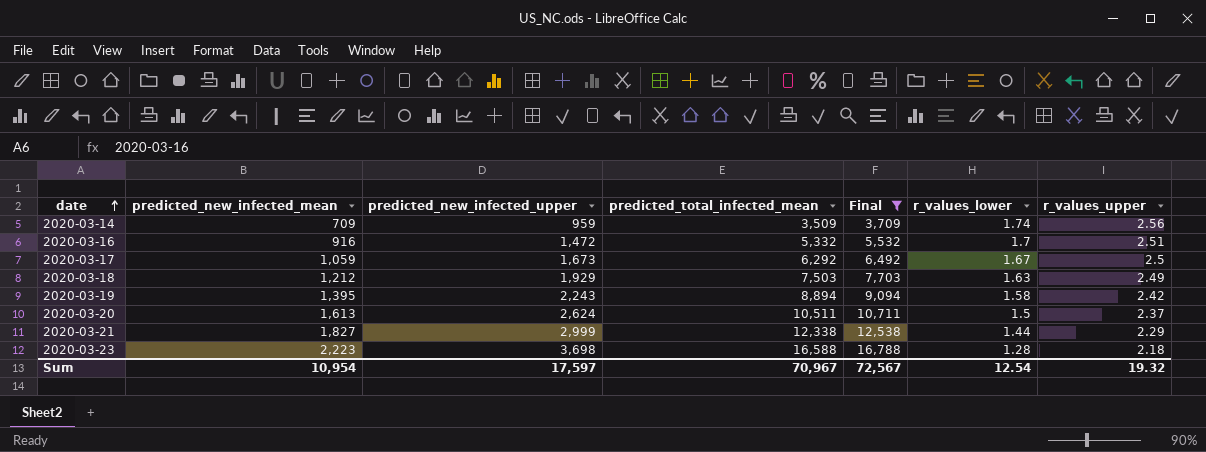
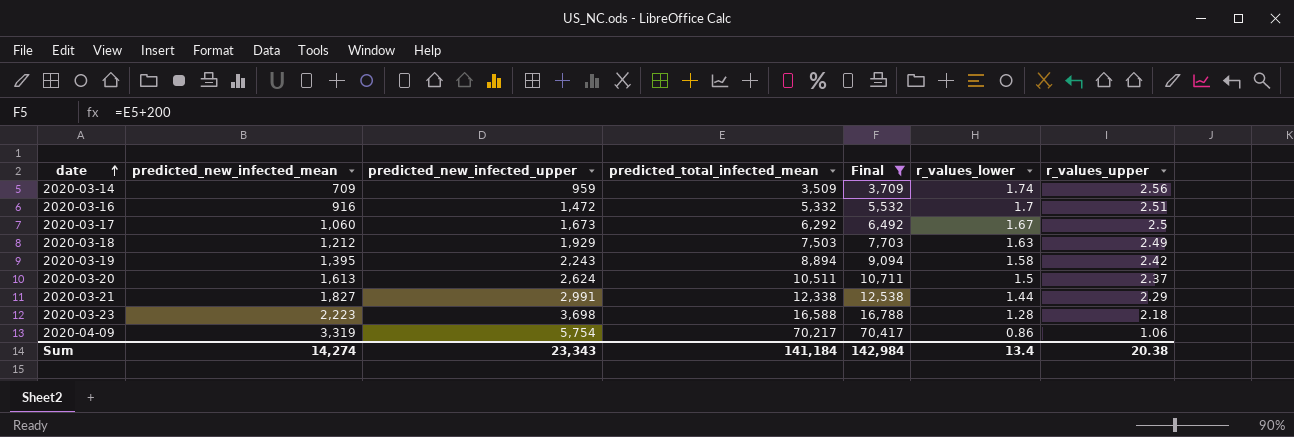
2020-03-17 | predicted_new_infected_mean: 1,059 -> 1,060
2020-03-21 | predicted_new_infected_upper: 2,999 -> 2,991
row 2020-04-09: none -> 3,319 | 5,754 | 70,217 | 70,417 | 0.86 | 1.06
Sum | predicted_new_infected_mean: 10,954 -> 14,274
Sum | predicted_new_infected_upper: 17,597 -> 23,343
Sum | predicted_total_infected_mean: 70,967 -> 141,184
Sum | Final: 72,567 -> 142,984
Sum | r_values_lower: 12.54 -> 13.4
Sum | r_values_upper: 19.32 -> 20.38

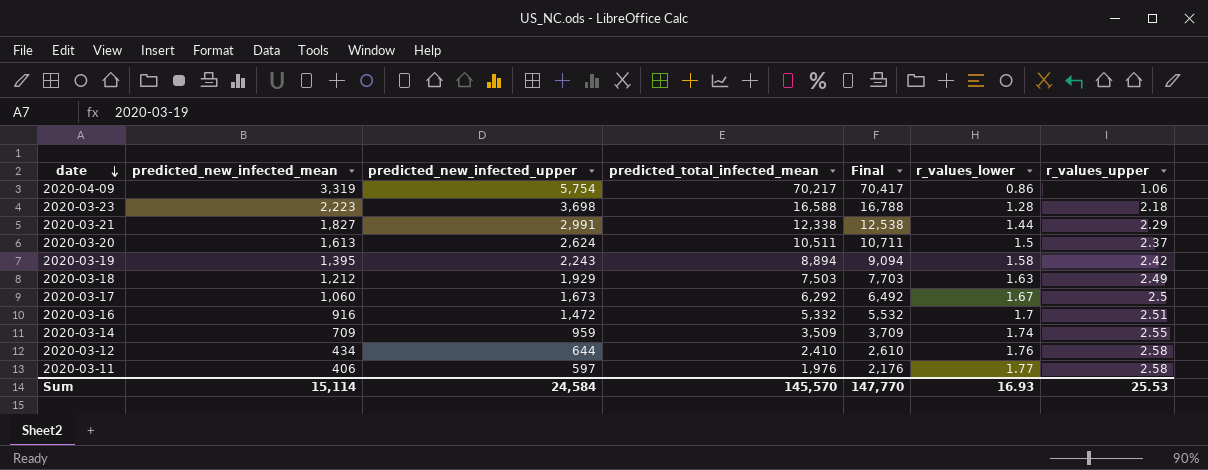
filter: Final >= 3,709 -> none
row order: date ascending -> date descending
2020-03-14 | r_values_upper: 2.56 -> 2.55
Sum | predicted_new_infected_mean: 14,274 -> 15,114
Sum | predicted_new_infected_upper: 23,343 -> 24,584
Sum | predicted_total_infected_mean: 141,184 -> 145,570
Sum | Final: 142,984 -> 147,770
Sum | r_values_lower: 13.4 -> 16.93
Sum | r_values_upper: 20.38 -> 25.53

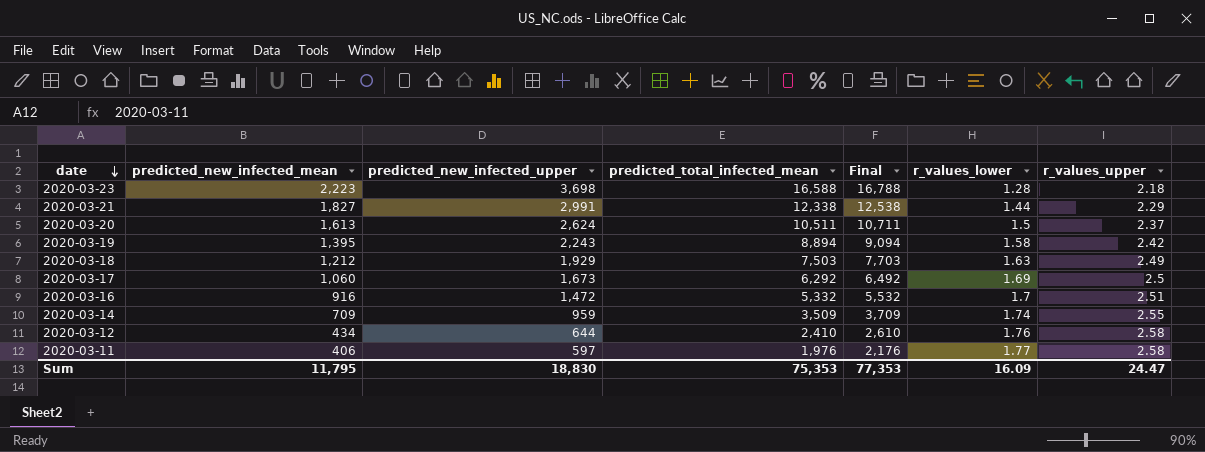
row 2020-04-09: 3,319 | 5,754 | 70,217 | 70,417 | 0.86 | 1.06 -> none
2020-03-17 | r_values_lower: 1.67 -> 1.69
Sum | predicted_new_infected_mean: 15,114 -> 11,795
Sum | predicted_new_infected_upper: 24,584 -> 18,830
Sum | predicted_total_infected_mean: 145,570 -> 75,353
Sum | Final: 147,770 -> 77,353
Sum | r_values_lower: 16.93 -> 16.09
Sum | r_values_upper: 25.53 -> 24.47

